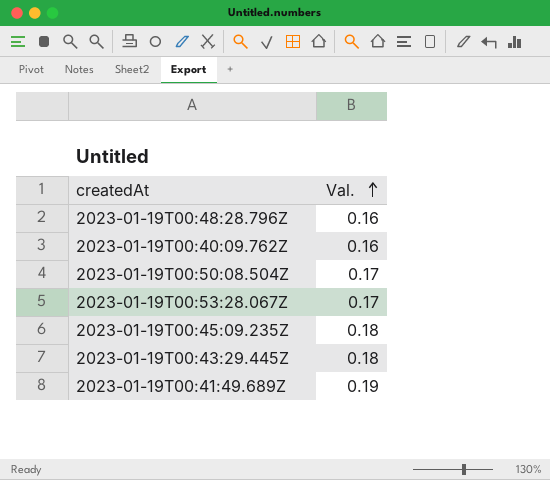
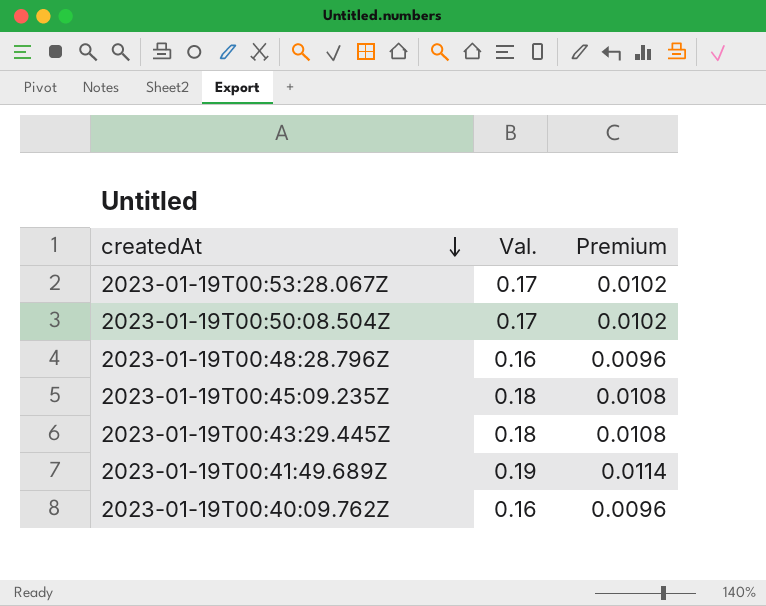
row order: Val. ascending -> createdAt descending
column Premium | formula: none -> [Val.] * 0.06

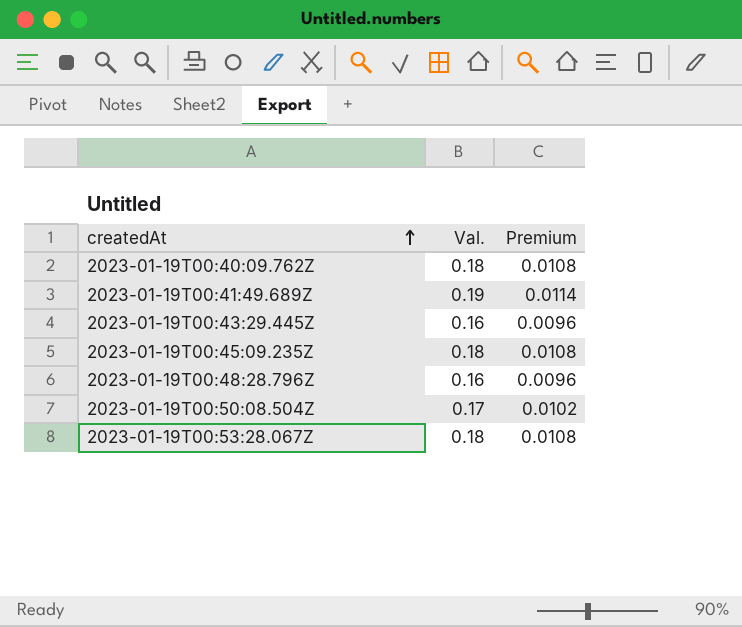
row order: createdAt descending -> createdAt ascending
2023-01-19T00:40:09.762Z | Val.: 0.16 -> 0.18
2023-01-19T00:40:09.762Z | Premium: 0.0096 -> 0.0108
2023-01-19T00:43:29.445Z | Val.: 0.18 -> 0.16
2023-01-19T00:43:29.445Z | Premium: 0.0108 -> 0.0096
2023-01-19T00:53:28.067Z | Val.: 0.17 -> 0.18
2023-01-19T00:53:28.067Z | Premium: 0.0102 -> 0.0108

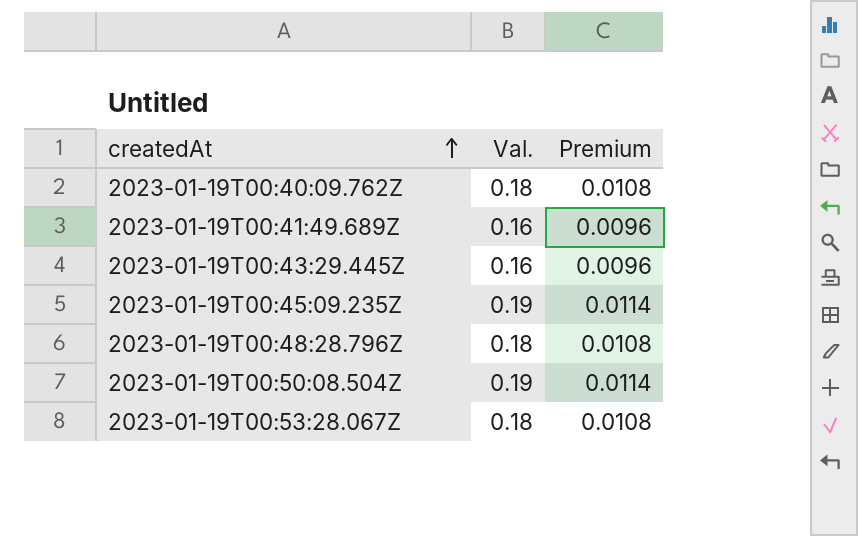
2023-01-19T00:41:49.689Z | Val.: 0.19 -> 0.16
2023-01-19T00:41:49.689Z | Premium: 0.0114 -> 0.0096
2023-01-19T00:45:09.235Z | Val.: 0.18 -> 0.19
2023-01-19T00:45:09.235Z | Premium: 0.0108 -> 0.0114
2023-01-19T00:48:28.796Z | Val.: 0.16 -> 0.18
2023-01-19T00:48:28.796Z | Premium: 0.0096 -> 0.0108
2023-01-19T00:50:08.504Z | Val.: 0.17 -> 0.19
2023-01-19T00:50:08.504Z | Premium: 0.0102 -> 0.0114

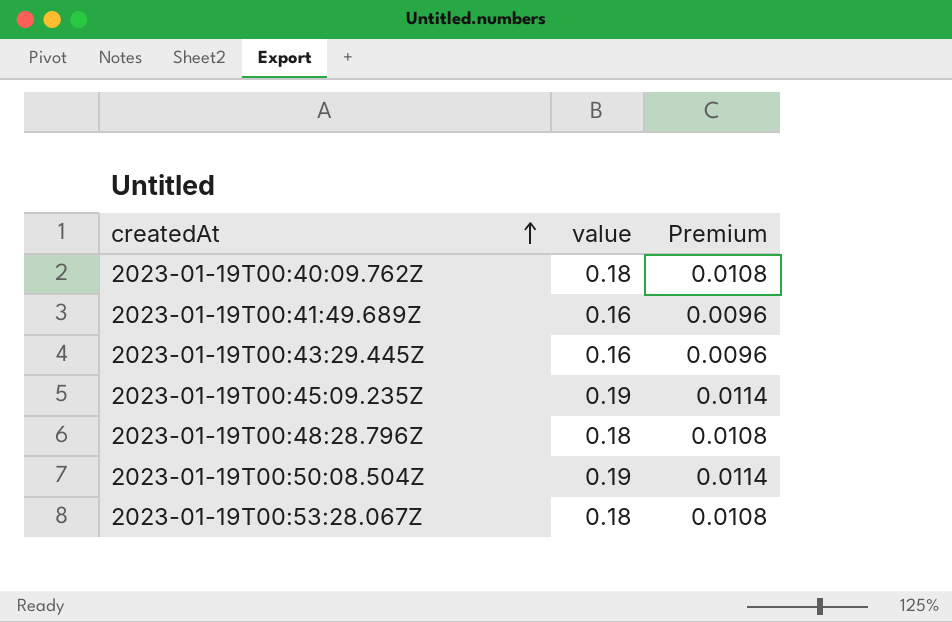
column name: Val. -> value

